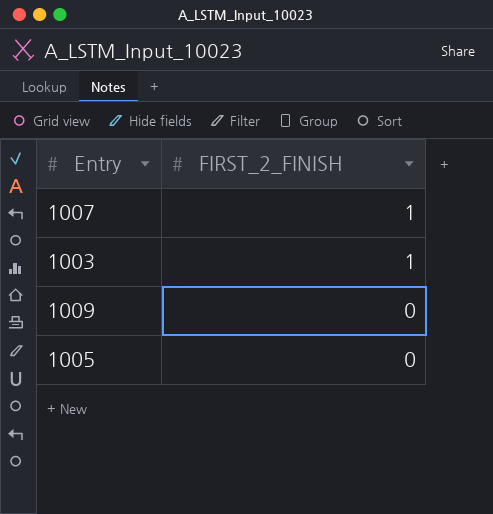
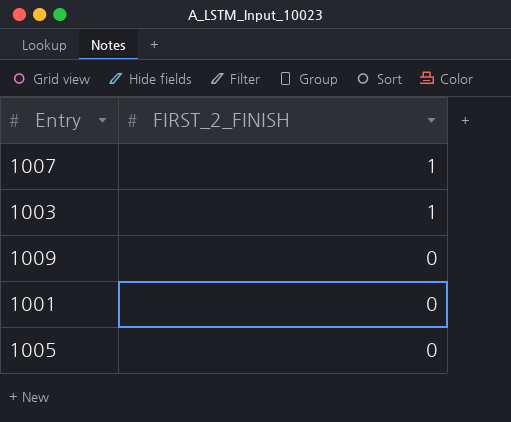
row 1001: none -> 0

